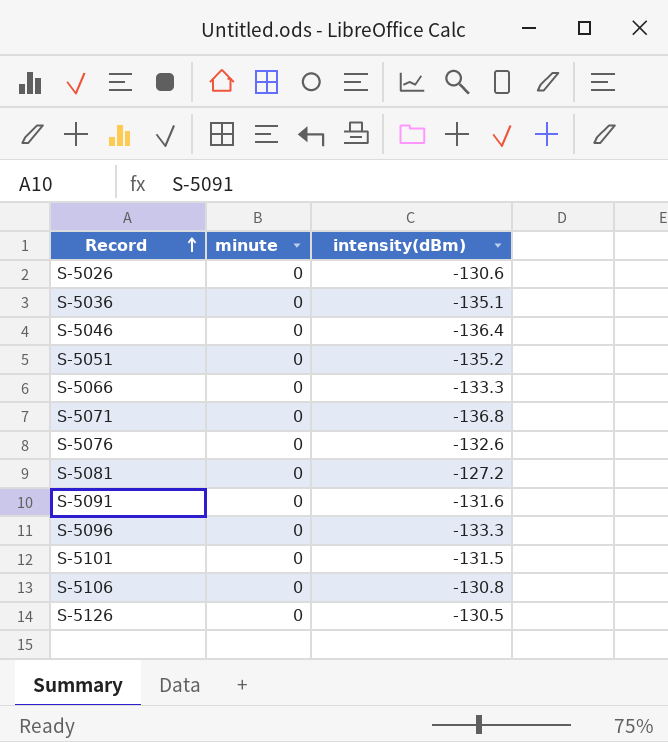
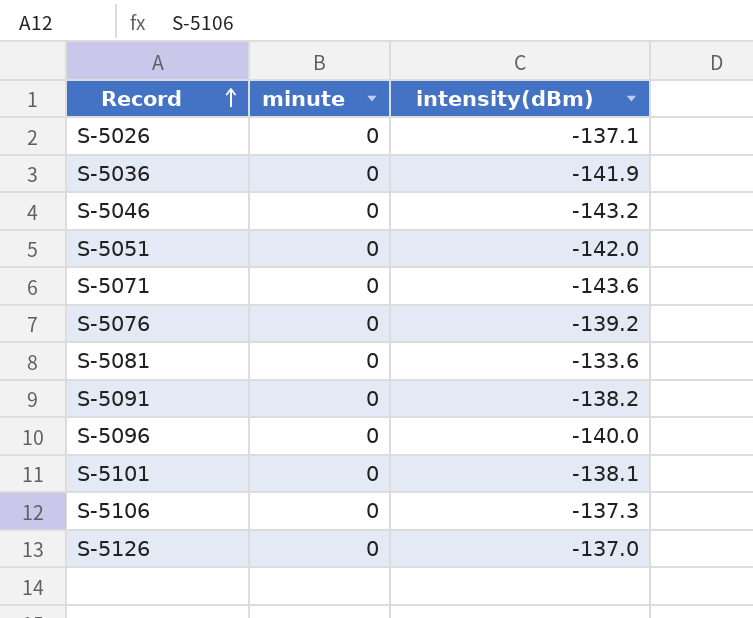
row S-5066: 0 | -133.3 -> none
S-5026 | intensity(dBm): -130.6 -> -137.1
S-5036 | intensity(dBm): -135.1 -> -141.9
S-5046 | intensity(dBm): -136.4 -> -143.2
S-5051 | intensity(dBm): -135.2 -> -142.0
S-5071 | intensity(dBm): -136.8 -> -143.6
S-5076 | intensity(dBm): -132.6 -> -139.2
S-5081 | intensity(dBm): -127.2 -> -133.6
S-5091 | intensity(dBm): -131.6 -> -138.2
S-5096 | intensity(dBm): -133.3 -> -140.0
S-5101 | intensity(dBm): -131.5 -> -138.1
S-5106 | intensity(dBm): -130.8 -> -137.3
S-5126 | intensity(dBm): -130.5 -> -137.0

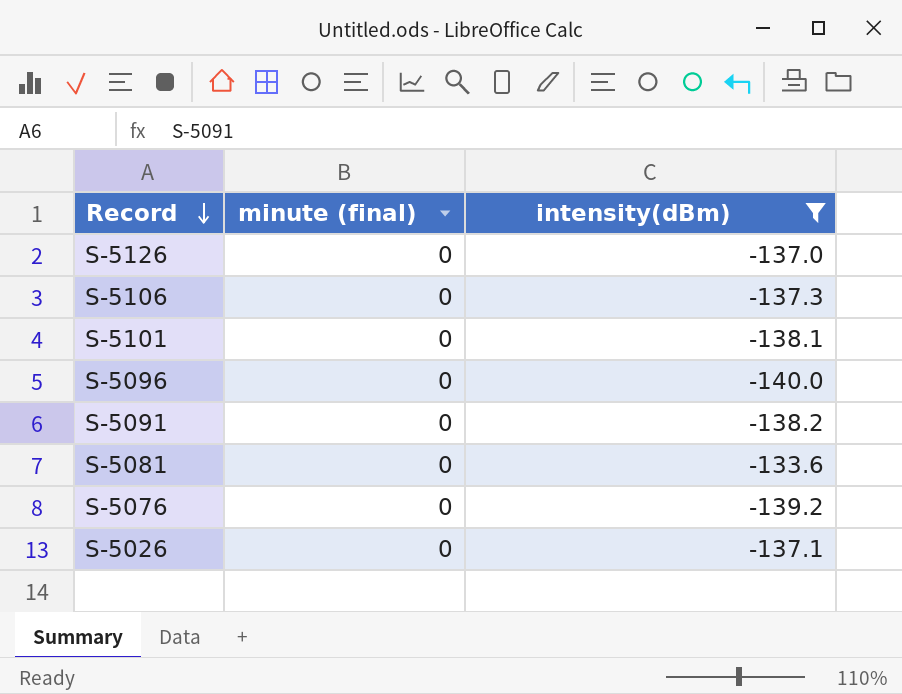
filter: none -> intensity(dBm) >= -140.0
row order: Record ascending -> Record descending
column name: minute -> minute (final)

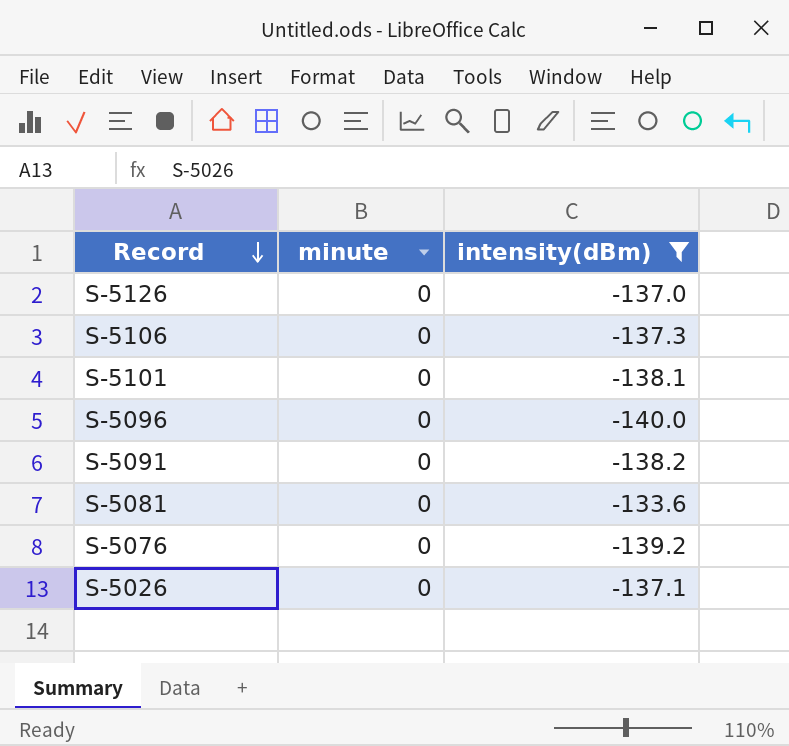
column name: minute (final) -> minute

